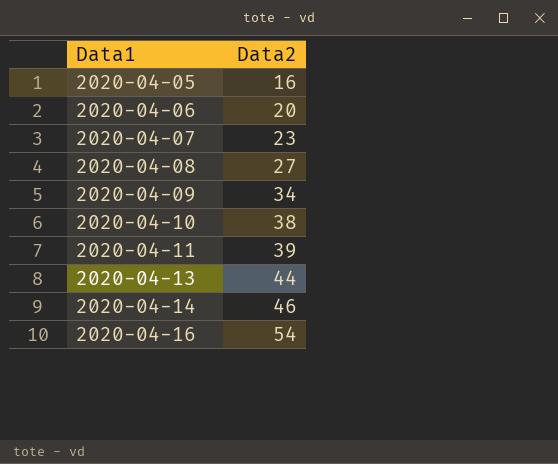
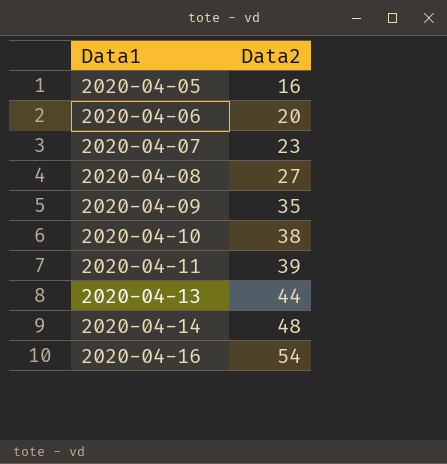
2020-04-09 | Data2: 34 -> 35
2020-04-14 | Data2: 46 -> 48

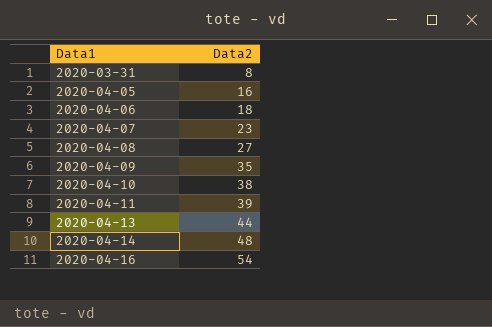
row 2020-03-31: none -> 8
2020-04-06 | Data2: 20 -> 18

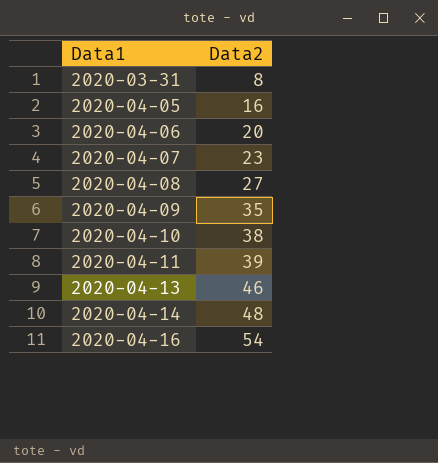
2020-04-06 | Data2: 18 -> 20
2020-04-13 | Data2: 44 -> 46

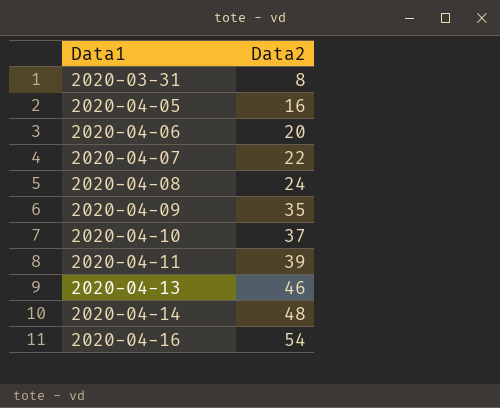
2020-04-07 | Data2: 23 -> 22
2020-04-08 | Data2: 27 -> 24
2020-04-10 | Data2: 38 -> 37

